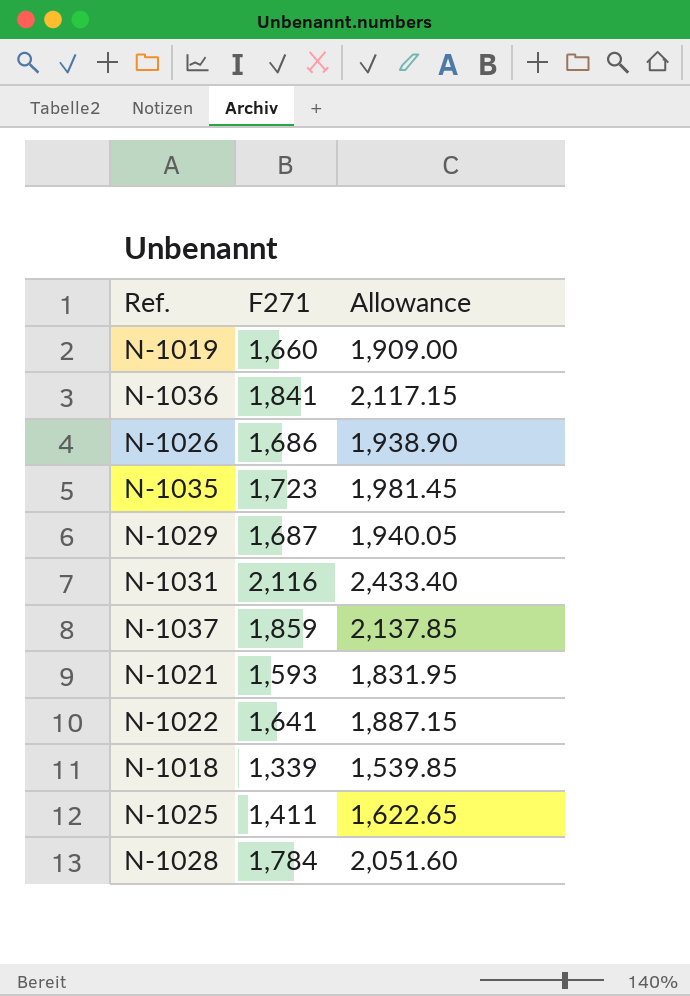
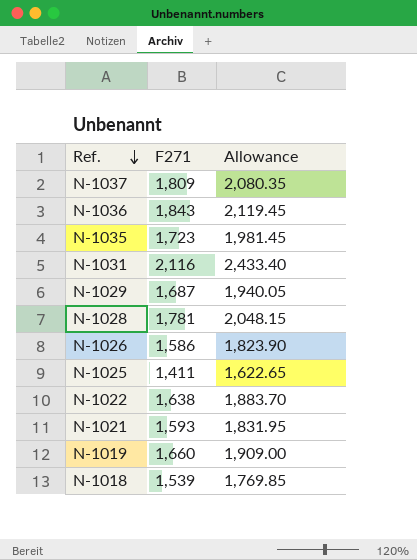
row order: none -> Ref. descending
N-1037 | F271: 1,859 -> 1,809
N-1037 | Allowance: 2,137.85 -> 2,080.35
N-1036 | F271: 1,841 -> 1,843
N-1036 | Allowance: 2,117.15 -> 2,119.45
N-1028 | F271: 1,784 -> 1,781
N-1028 | Allowance: 2,051.60 -> 2,048.15
N-1026 | F271: 1,686 -> 1,586
N-1026 | Allowance: 1,938.90 -> 1,823.90
N-1022 | F271: 1,641 -> 1,638
N-1022 | Allowance: 1,887.15 -> 1,883.70
N-1018 | F271: 1,339 -> 1,539
N-1018 | Allowance: 1,539.85 -> 1,769.85

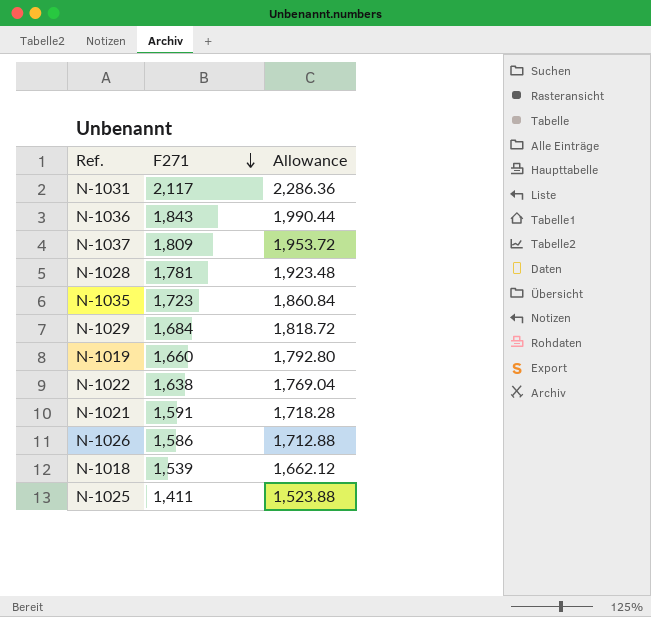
row order: Ref. descending -> F271 descending
column Allowance | formula: [F271] * 1.15 -> [F271] * 1.08
N-1031 | F271: 2,116 -> 2,117
N-1029 | F271: 1,687 -> 1,684
N-1021 | F271: 1,593 -> 1,591

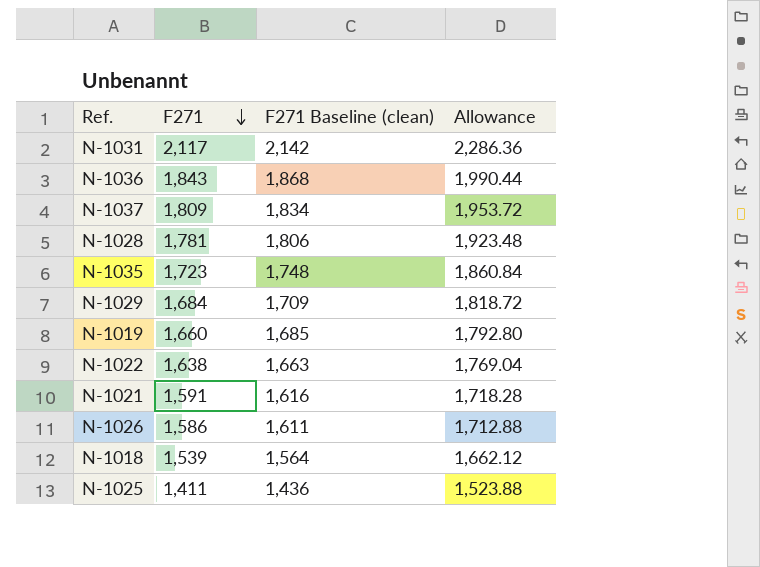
column F271 Baseline (clean) | formula: none -> [F271] + 25

